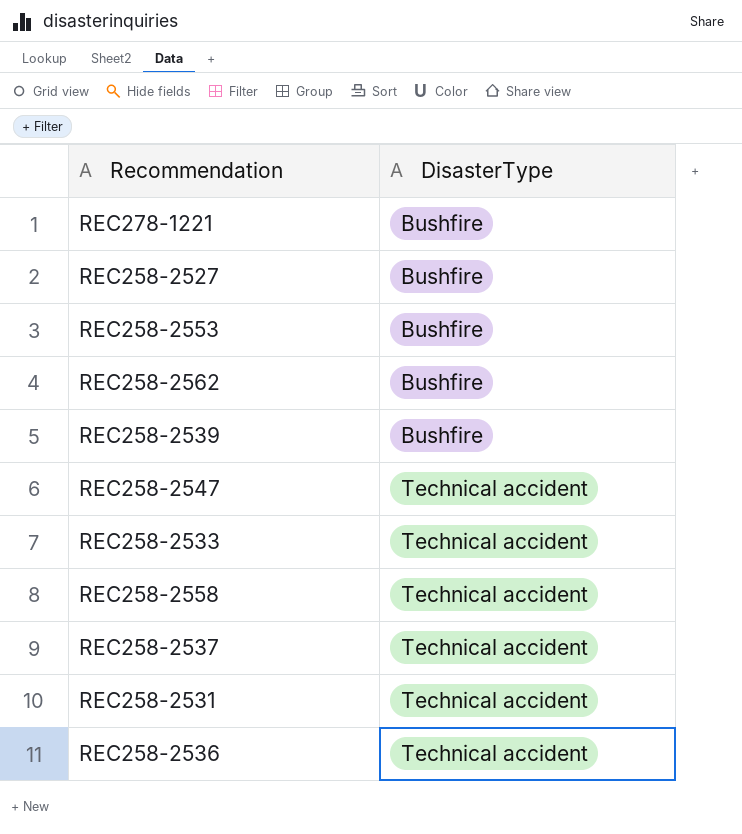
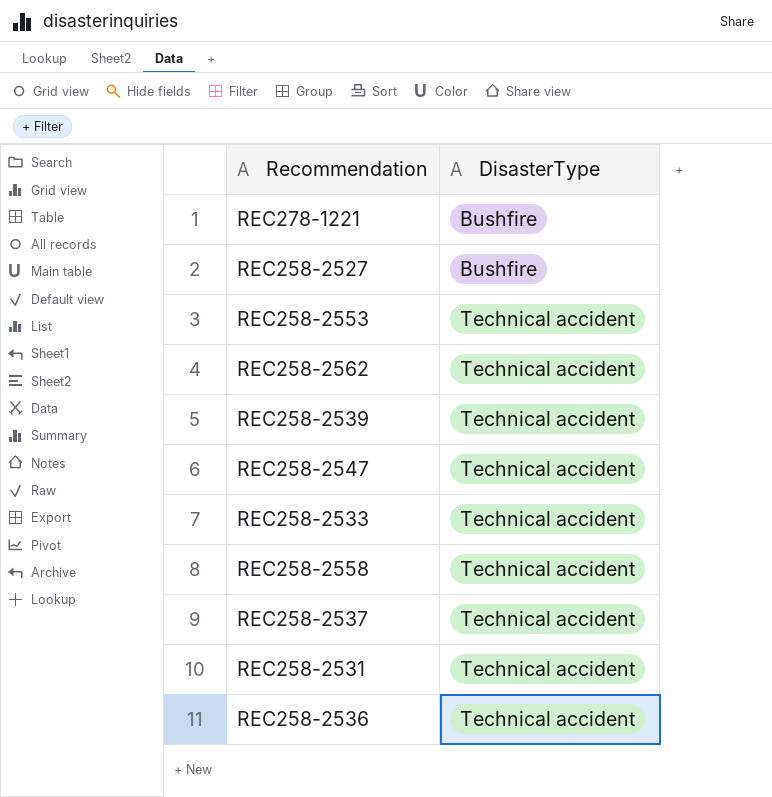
REC258-2553 | DisasterType: Bushfire -> Technical accident
REC258-2562 | DisasterType: Bushfire -> Technical accident
REC258-2539 | DisasterType: Bushfire -> Technical accident

